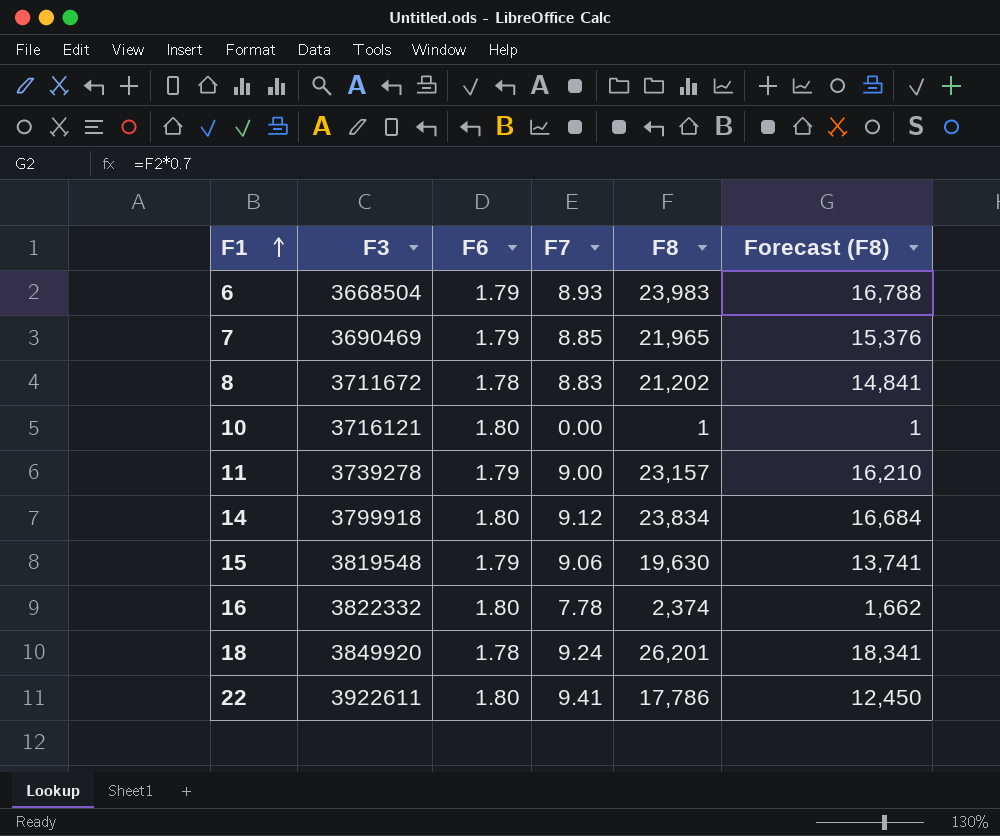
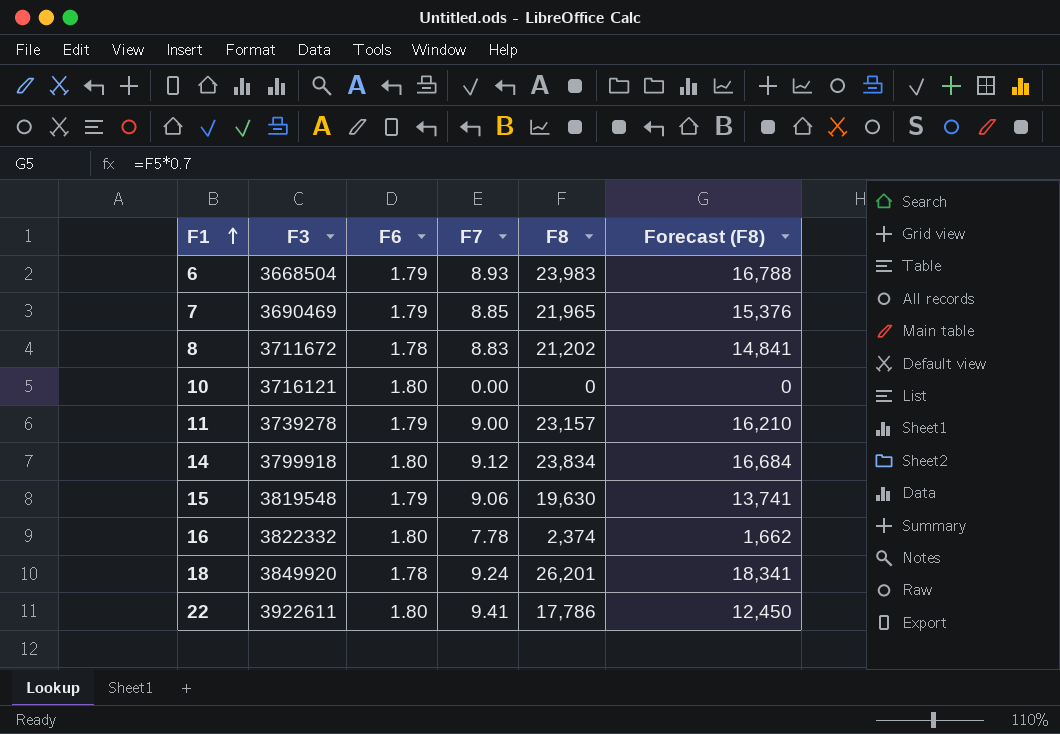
10 | F8: 1 -> 0
10 | Forecast (F8): 1 -> 0

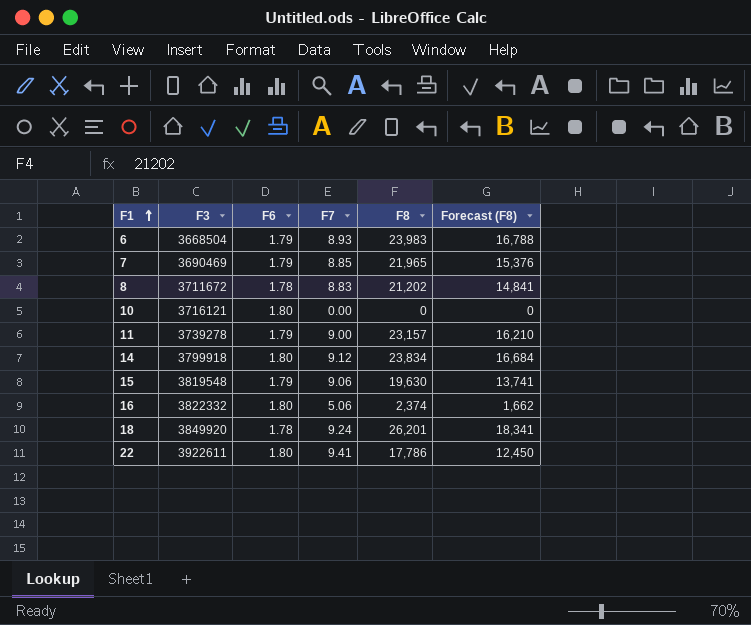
16 | F7: 7.78 -> 5.06

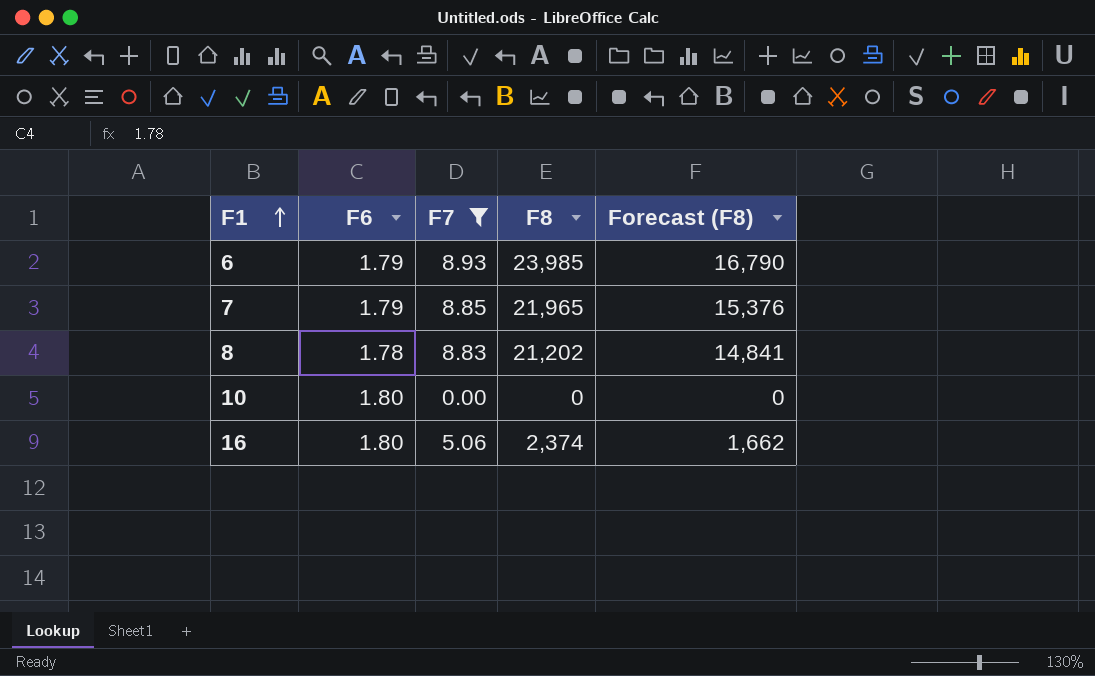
filter: none -> F7 <= 8.93
column F3 | position: 2 -> none
6 | F8: 23,983 -> 23,985
6 | Forecast (F8): 16,788 -> 16,790

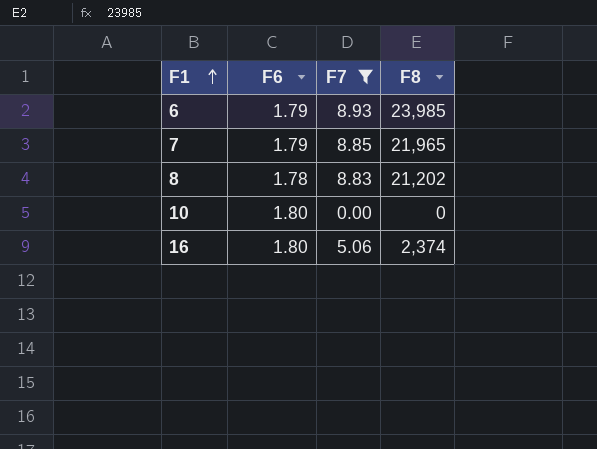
column Forecast (F8) | formula: [F8] * 0.7 -> none

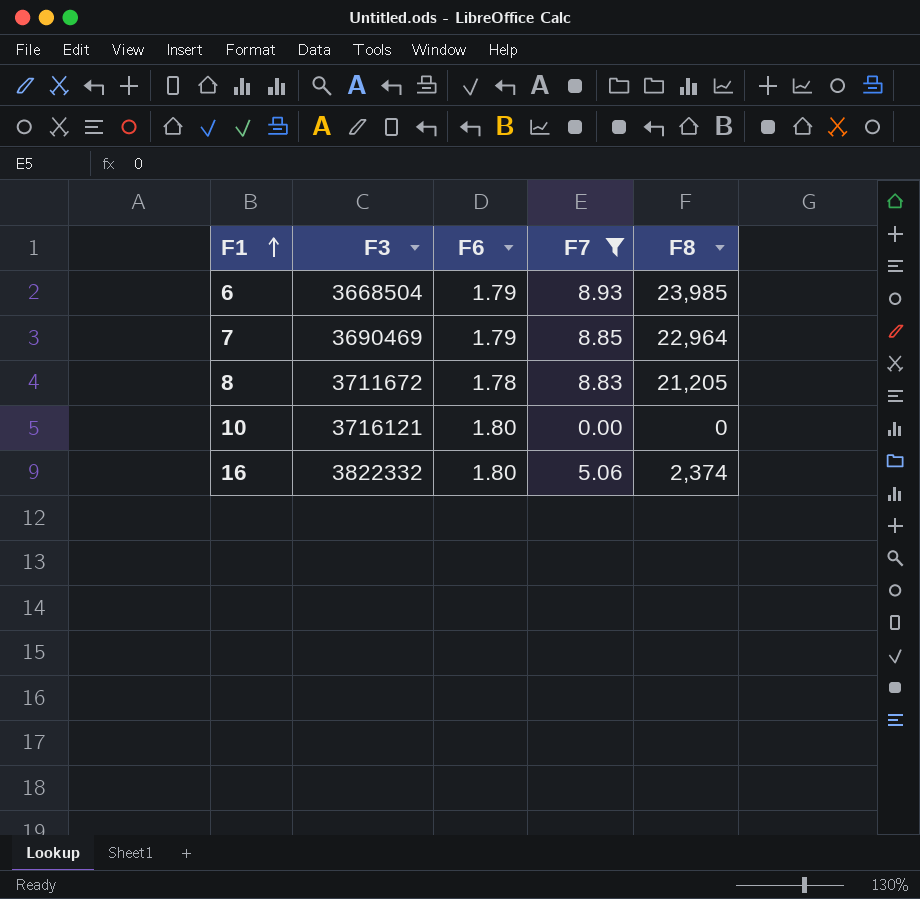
column F3 | position: none -> 2
7 | F8: 21,965 -> 22,964
8 | F8: 21,202 -> 21,205

